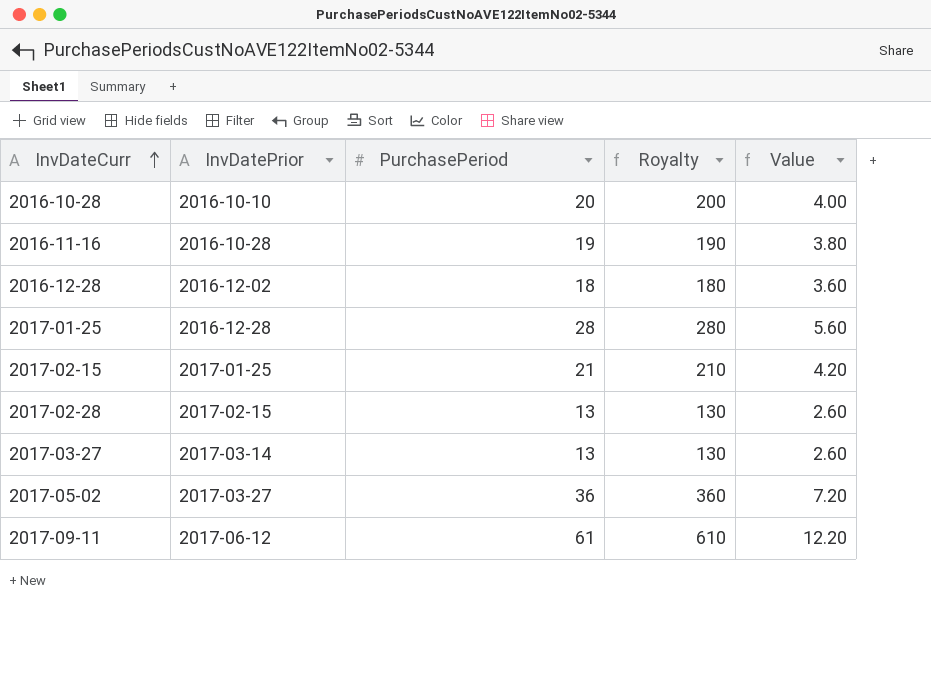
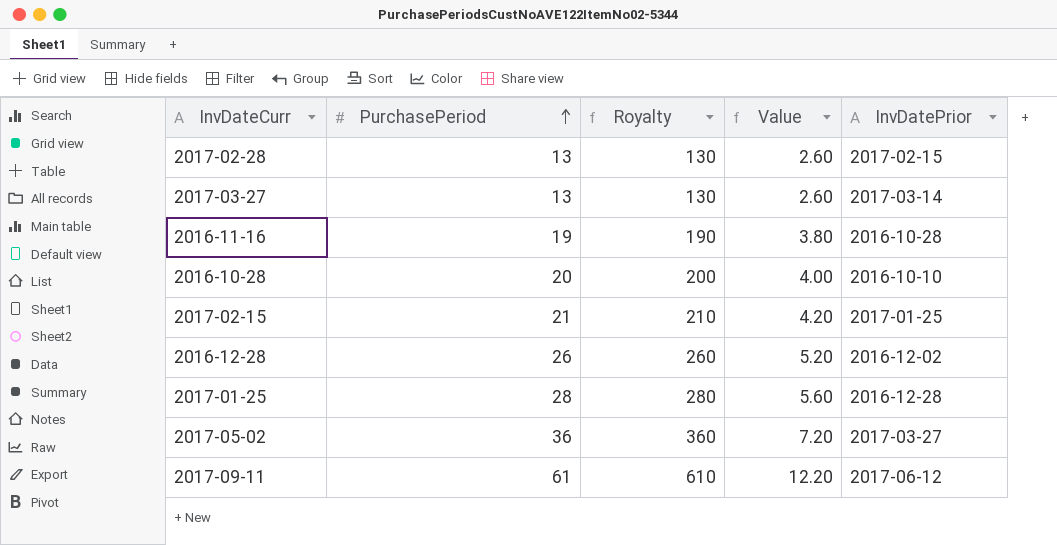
row order: InvDateCurr ascending -> PurchasePeriod ascending
column InvDatePrior | position: 2 -> 5
2016-12-28 | PurchasePeriod: 18 -> 26
2016-12-28 | Royalty: 180 -> 260
2016-12-28 | Value: 3.60 -> 5.20

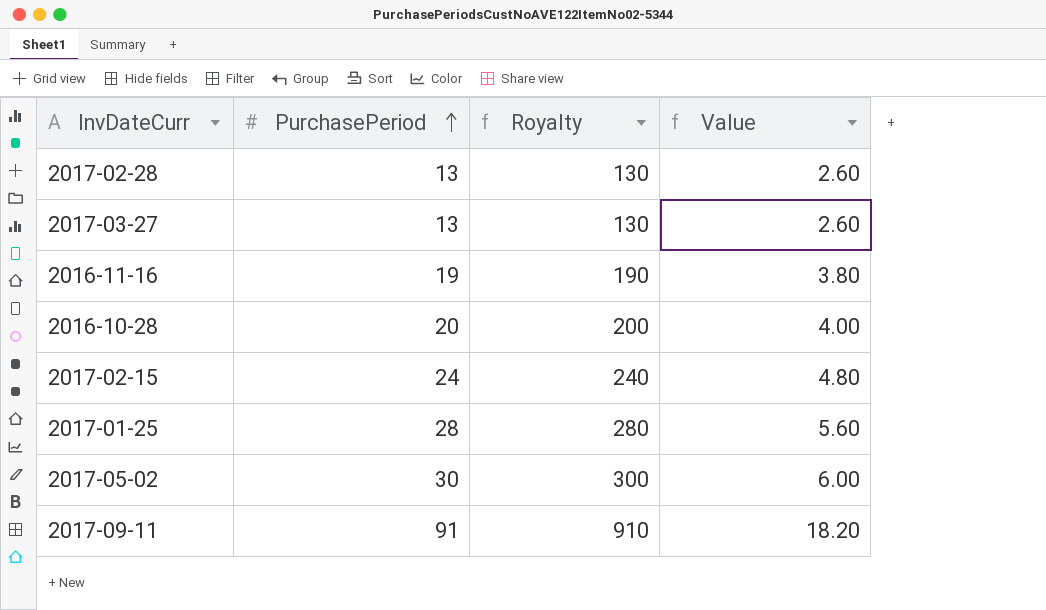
column InvDatePrior | position: 5 -> none
row 2016-12-28: 26 | 260 | 5.20 | 2016-12-02 -> none
2017-02-15 | PurchasePeriod: 21 -> 24
2017-02-15 | Royalty: 210 -> 240
2017-02-15 | Value: 4.20 -> 4.80
2017-05-02 | PurchasePeriod: 36 -> 30
2017-05-02 | Royalty: 360 -> 300
2017-05-02 | Value: 7.20 -> 6.00
2017-09-11 | PurchasePeriod: 61 -> 91
2017-09-11 | Royalty: 610 -> 910
2017-09-11 | Value: 12.20 -> 18.20

